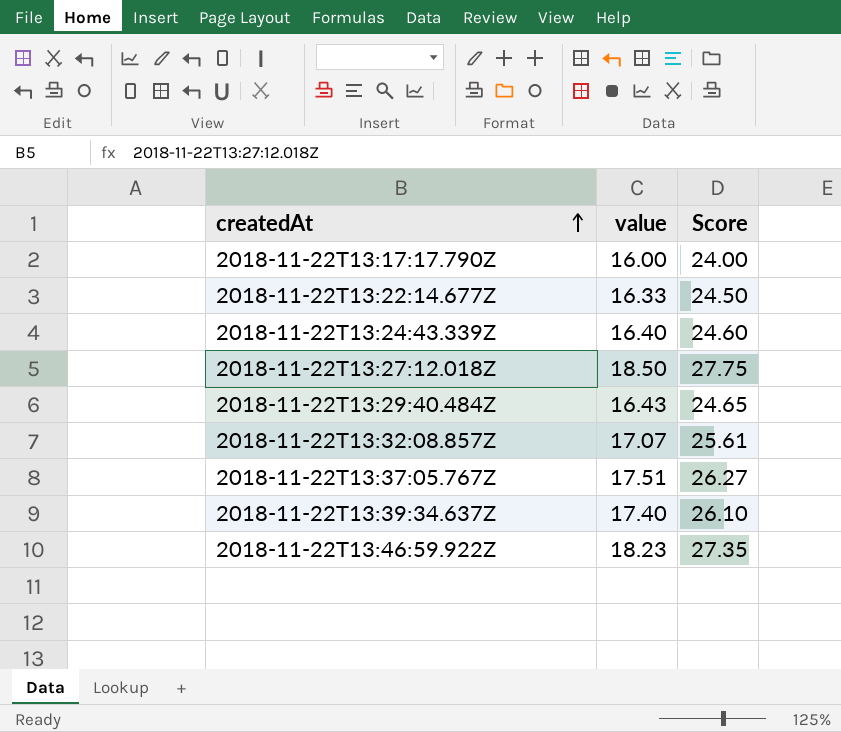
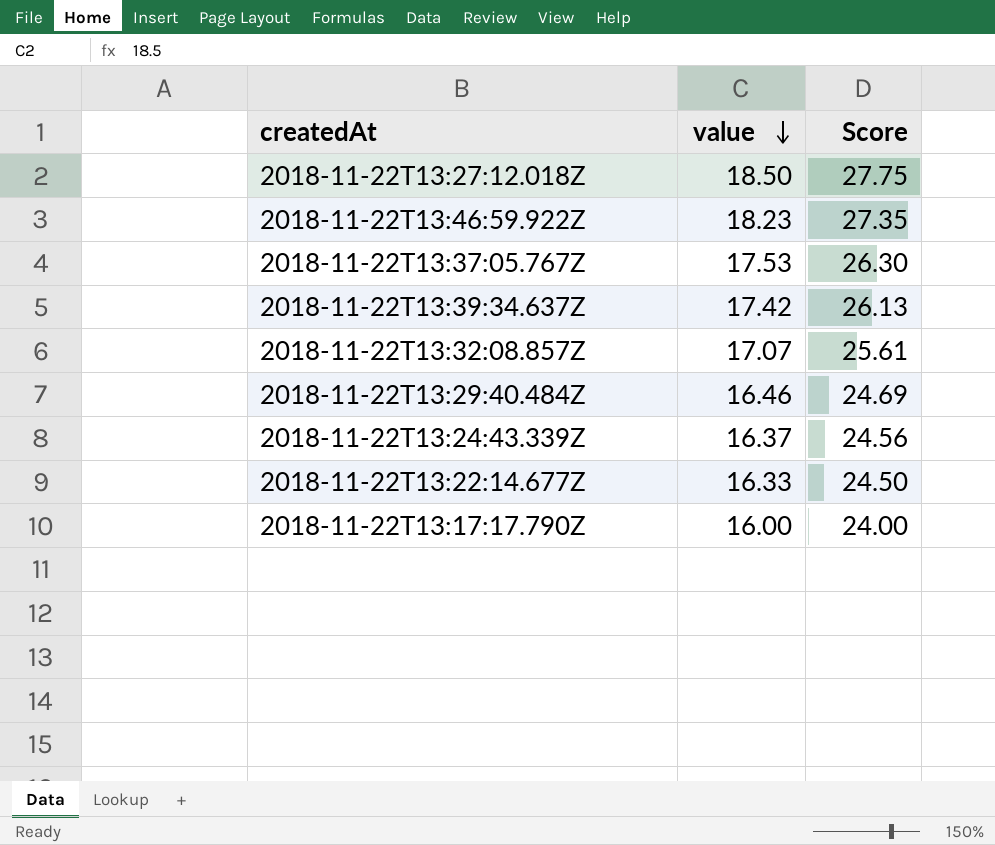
row order: createdAt ascending -> value descending
2018-11-22T13:37:05.767Z | value: 17.51 -> 17.53
2018-11-22T13:37:05.767Z | Score: 26.27 -> 26.30
2018-11-22T13:39:34.637Z | value: 17.40 -> 17.42
2018-11-22T13:39:34.637Z | Score: 26.10 -> 26.13
2018-11-22T13:29:40.484Z | value: 16.43 -> 16.46
2018-11-22T13:29:40.484Z | Score: 24.65 -> 24.69
2018-11-22T13:24:43.339Z | value: 16.40 -> 16.37
2018-11-22T13:24:43.339Z | Score: 24.60 -> 24.56

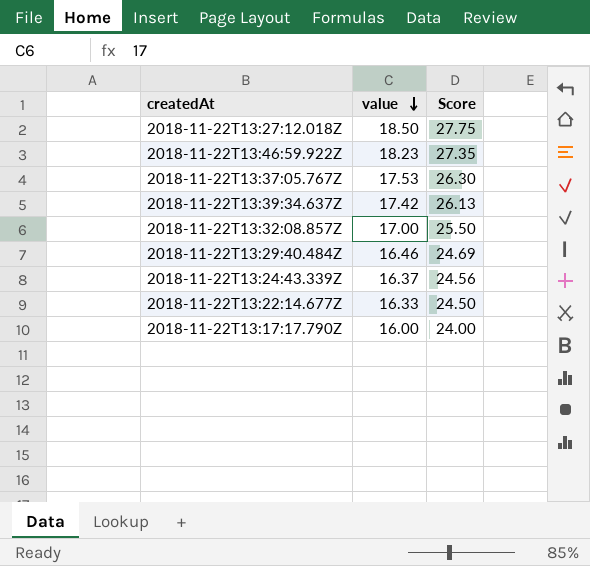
2018-11-22T13:32:08.857Z | value: 17.07 -> 17.00
2018-11-22T13:32:08.857Z | Score: 25.61 -> 25.50

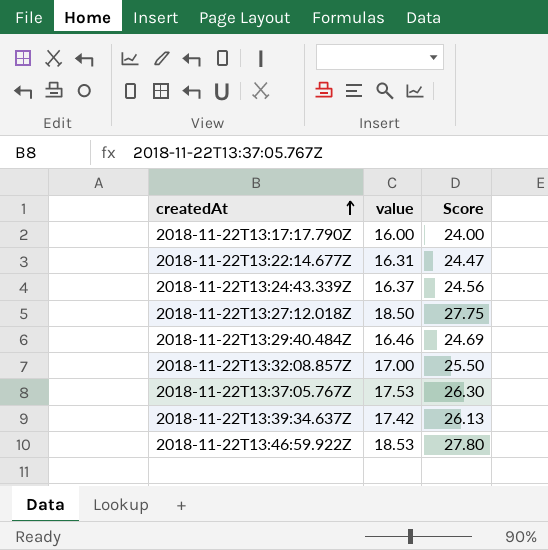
row order: value descending -> createdAt ascending
2018-11-22T13:22:14.677Z | value: 16.33 -> 16.31
2018-11-22T13:22:14.677Z | Score: 24.50 -> 24.47
2018-11-22T13:46:59.922Z | value: 18.23 -> 18.53
2018-11-22T13:46:59.922Z | Score: 27.35 -> 27.80

